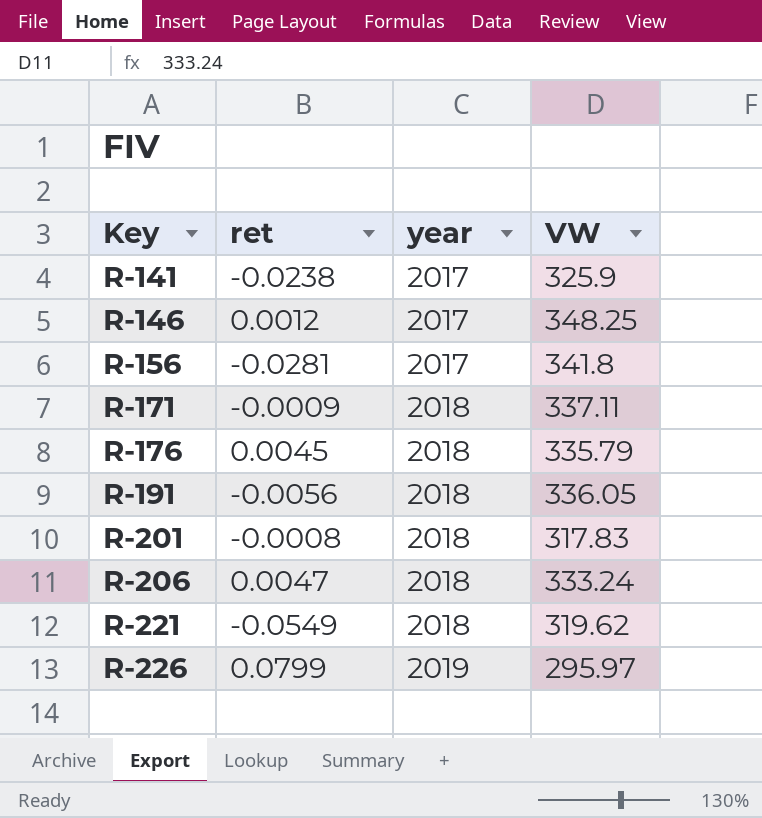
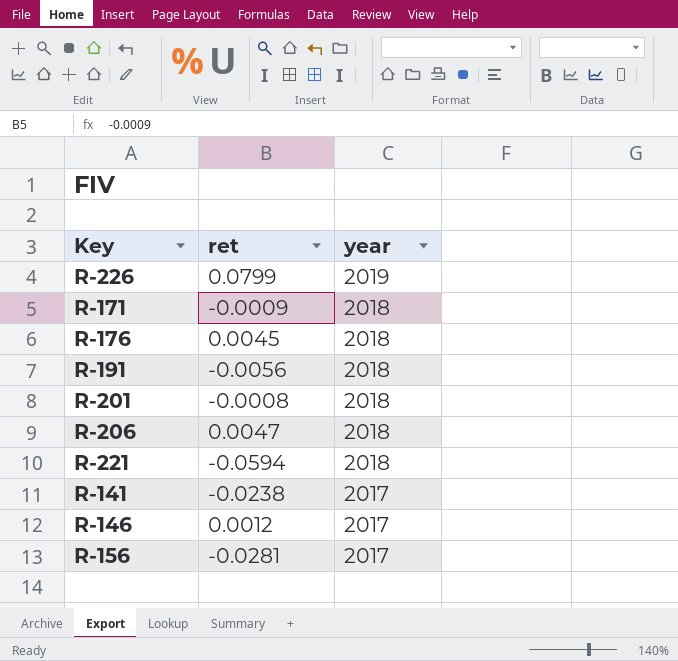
row order: Key ascending -> year descending
column VW | position: 4 -> none
R-221 | ret: -0.0549 -> -0.0594

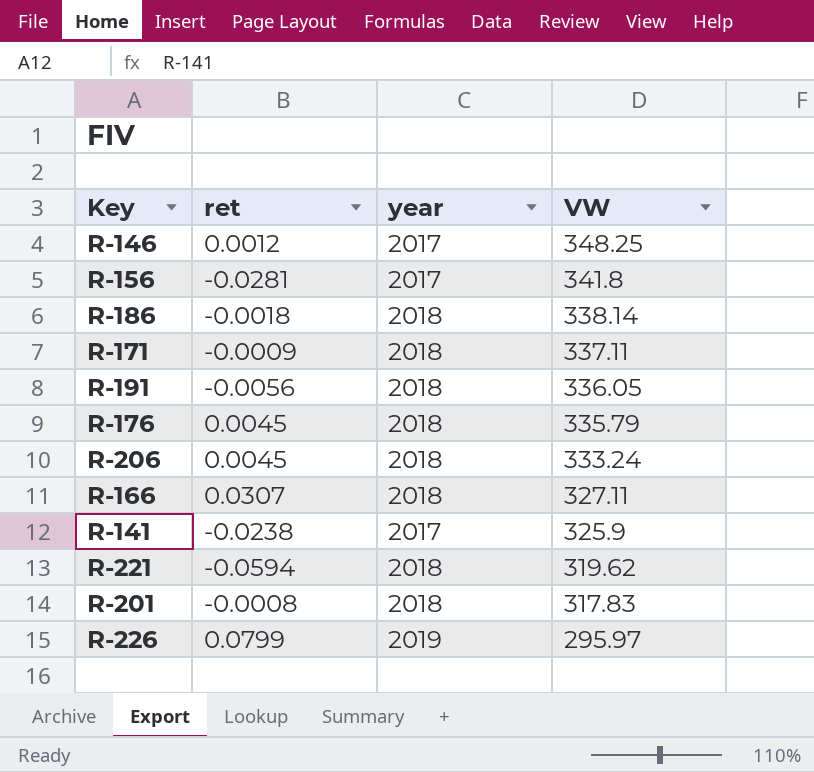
row order: year descending -> VW descending
column VW | position: none -> 4
row R-186: none -> -0.0018 | 2018 | 338.14
R-206 | ret: 0.0047 -> 0.0045
row R-166: none -> 0.0307 | 2018 | 327.11

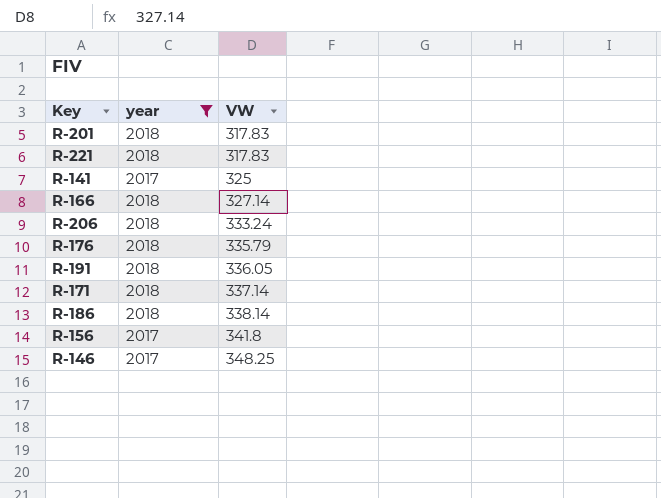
filter: none -> year != 2019
row order: VW descending -> VW ascending
column ret | position: 2 -> none
R-221 | VW: 319.62 -> 317.83
R-141 | VW: 325.9 -> 325
R-166 | VW: 327.11 -> 327.14
R-171 | VW: 337.11 -> 337.14

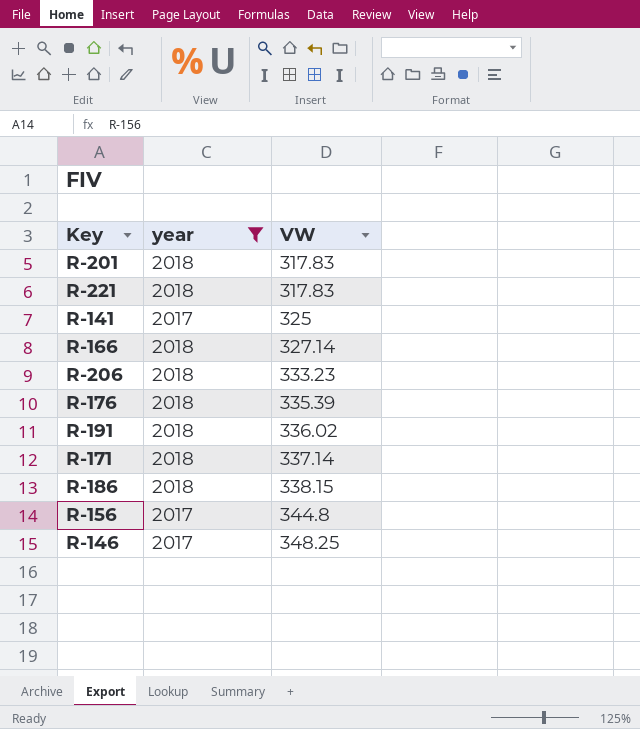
R-206 | VW: 333.24 -> 333.23
R-176 | VW: 335.79 -> 335.39
R-191 | VW: 336.05 -> 336.02
R-186 | VW: 338.14 -> 338.15
R-156 | VW: 341.8 -> 344.8

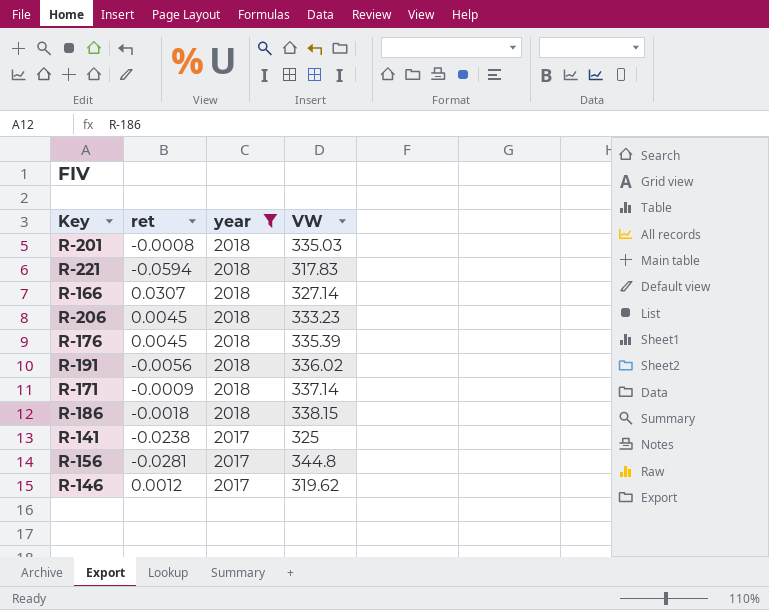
row order: VW ascending -> year descending
column ret | position: none -> 2
R-201 | VW: 317.83 -> 335.03
R-146 | VW: 348.25 -> 319.62

